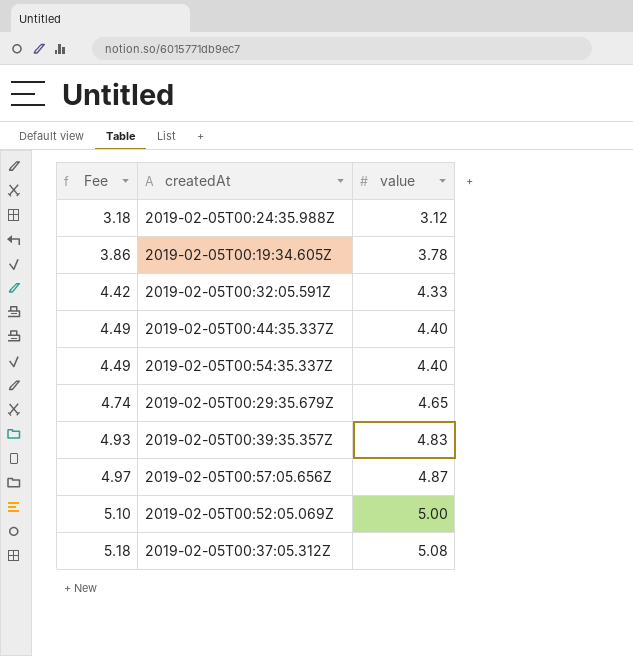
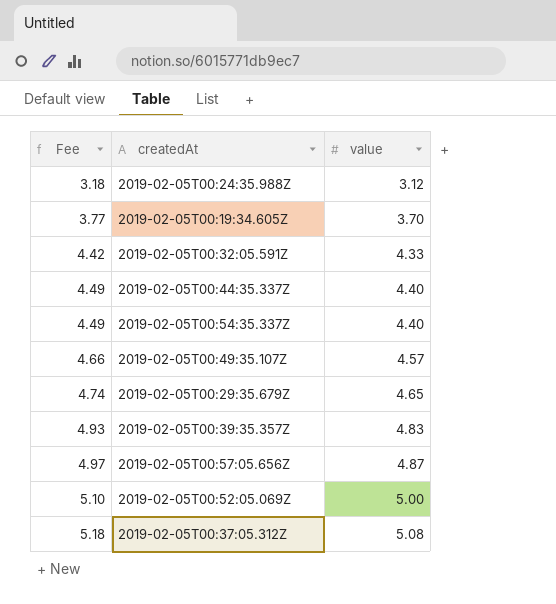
2019-02-05T00:19:34.605Z | Fee: 3.86 -> 3.77
2019-02-05T00:19:34.605Z | value: 3.78 -> 3.70
row 2019-02-05T00:49:35.107Z: none -> 4.66 | 4.57

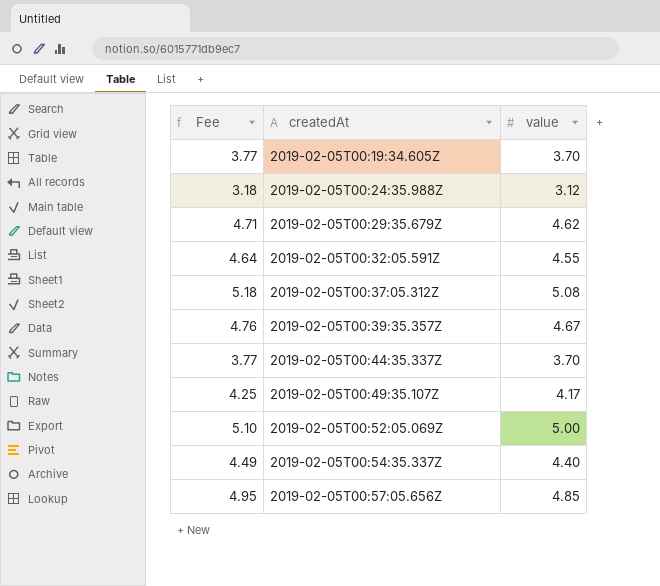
row order: Fee ascending -> createdAt ascending
2019-02-05T00:29:35.679Z | Fee: 4.74 -> 4.71
2019-02-05T00:29:35.679Z | value: 4.65 -> 4.62
2019-02-05T00:32:05.591Z | Fee: 4.42 -> 4.64
2019-02-05T00:32:05.591Z | value: 4.33 -> 4.55
2019-02-05T00:39:35.357Z | Fee: 4.93 -> 4.76
2019-02-05T00:39:35.357Z | value: 4.83 -> 4.67
2019-02-05T00:44:35.337Z | Fee: 4.49 -> 3.77
2019-02-05T00:44:35.337Z | value: 4.40 -> 3.70
2019-02-05T00:49:35.107Z | Fee: 4.66 -> 4.25
2019-02-05T00:49:35.107Z | value: 4.57 -> 4.17
2019-02-05T00:57:05.656Z | Fee: 4.97 -> 4.95
2019-02-05T00:57:05.656Z | value: 4.87 -> 4.85

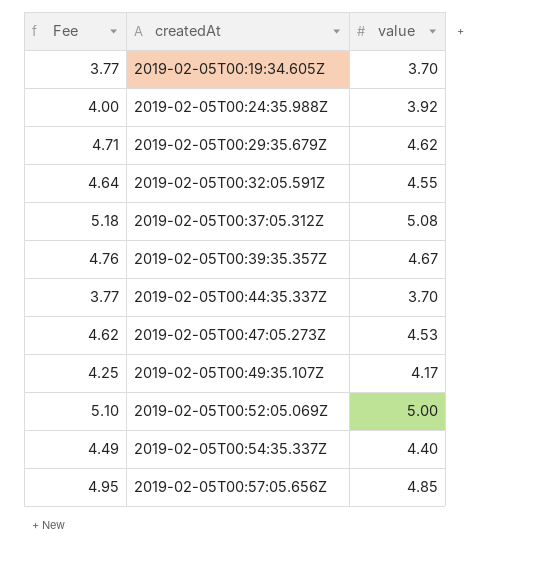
2019-02-05T00:24:35.988Z | Fee: 3.18 -> 4.00
2019-02-05T00:24:35.988Z | value: 3.12 -> 3.92
row 2019-02-05T00:47:05.273Z: none -> 4.62 | 4.53

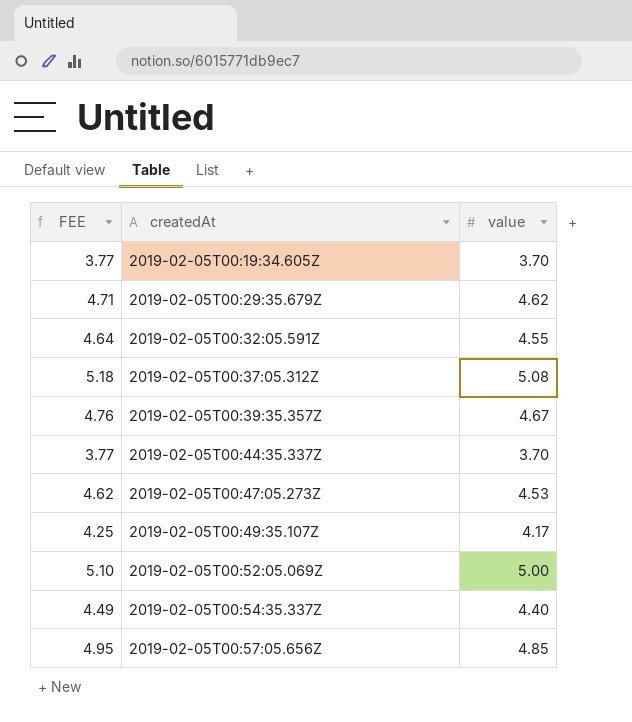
column name: Fee -> FEE
row 2019-02-05T00:24:35.988Z: 4.00 | 3.92 -> none

